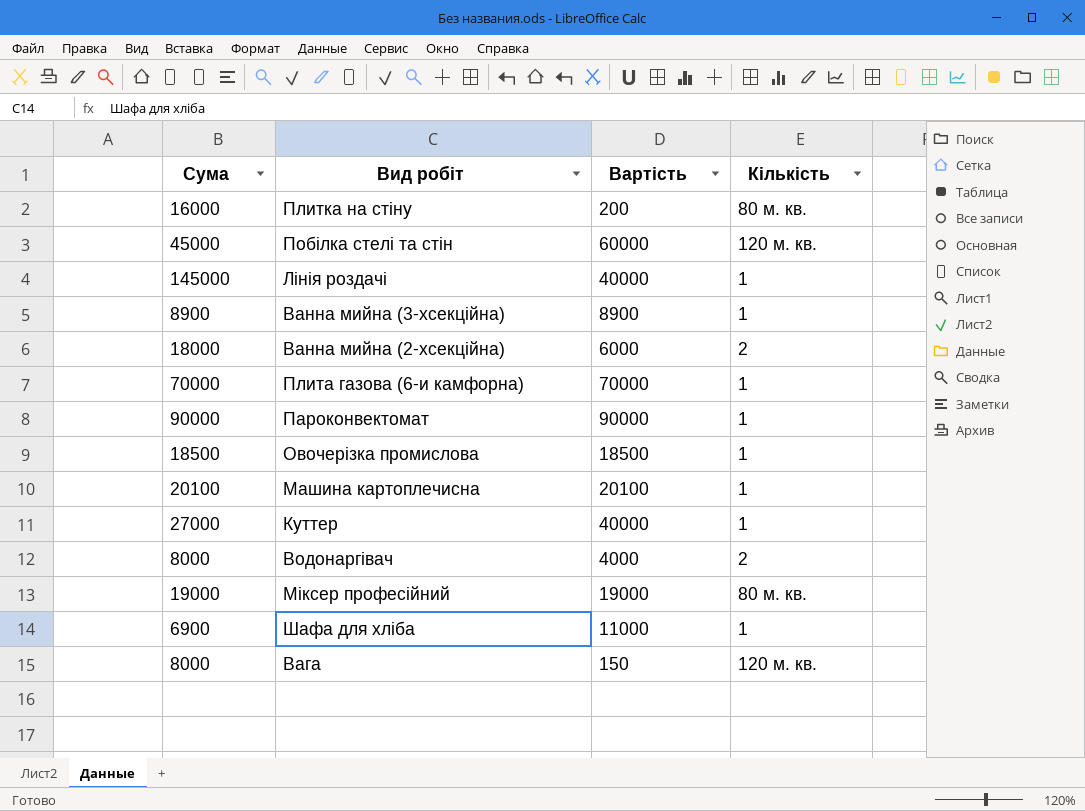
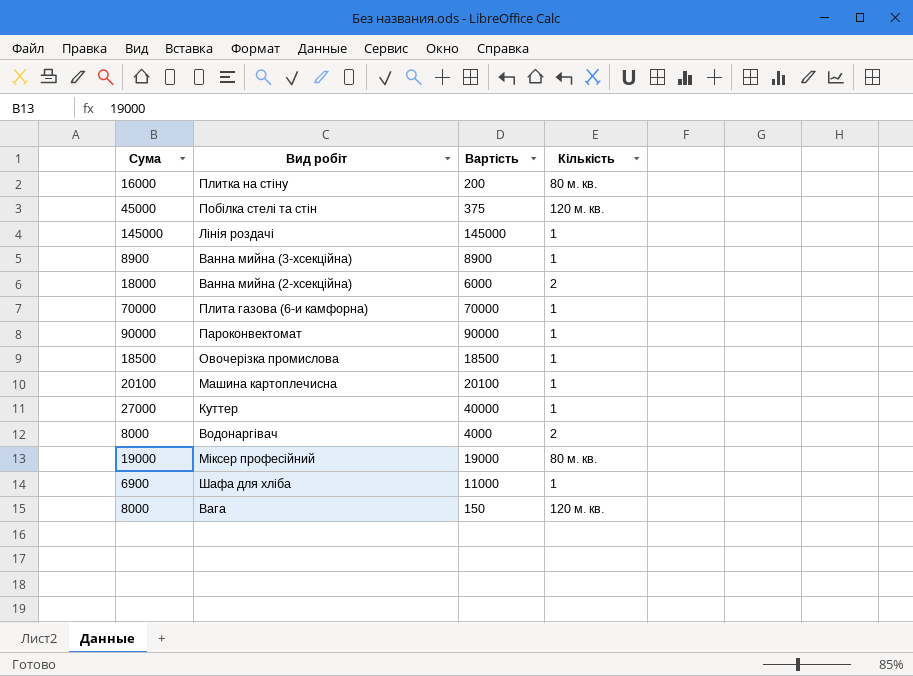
Побілка стелі та стін | Вартість: 60000 -> 375
Лінія роздачі | Вартість: 40000 -> 145000

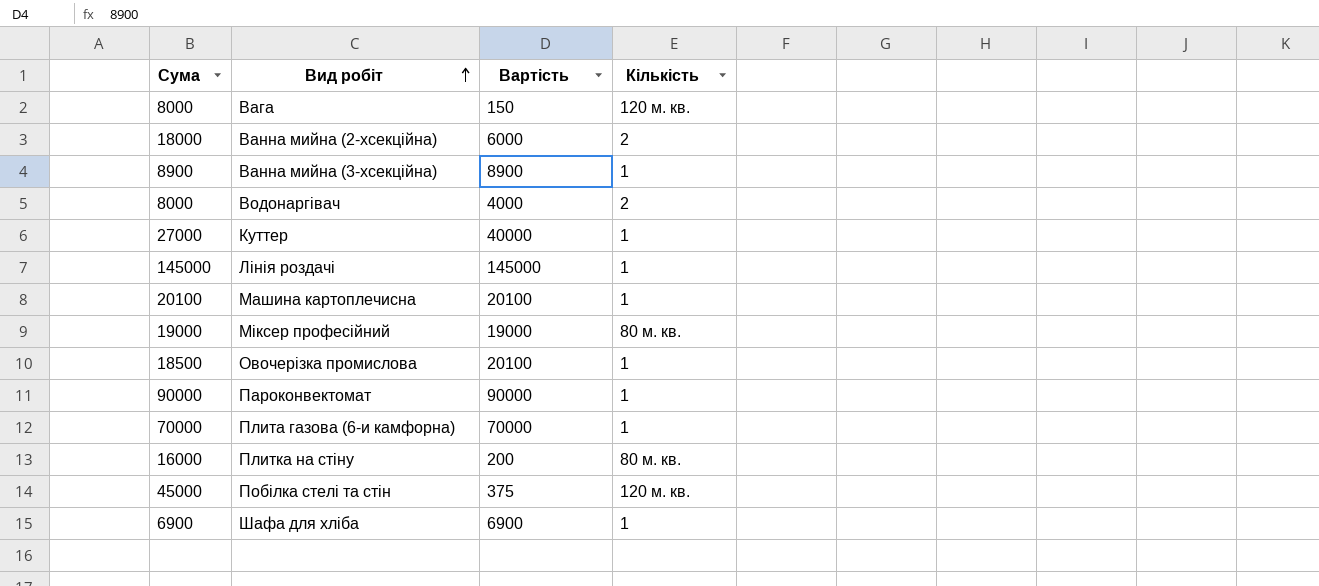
row order: none -> Вид робіт ascending
Овочерізка промислова | Вартість: 18500 -> 20100
Шафа для хліба | Вартість: 11000 -> 6900

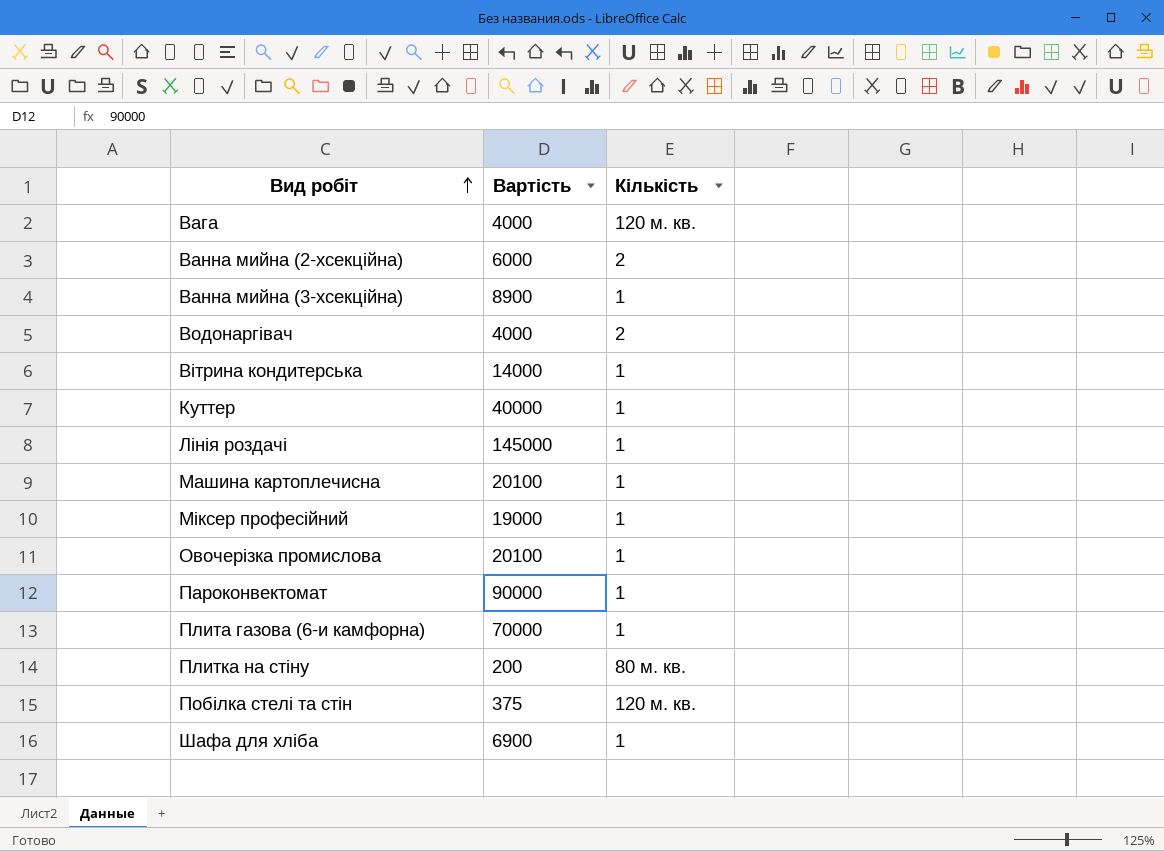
column Сума | position: 1 -> none
Вага | Вартість: 150 -> 4000
row Вітрина кондитерська: none -> 14000 | 1
Міксер професійний | Кількість: 80 м. кв. -> 1

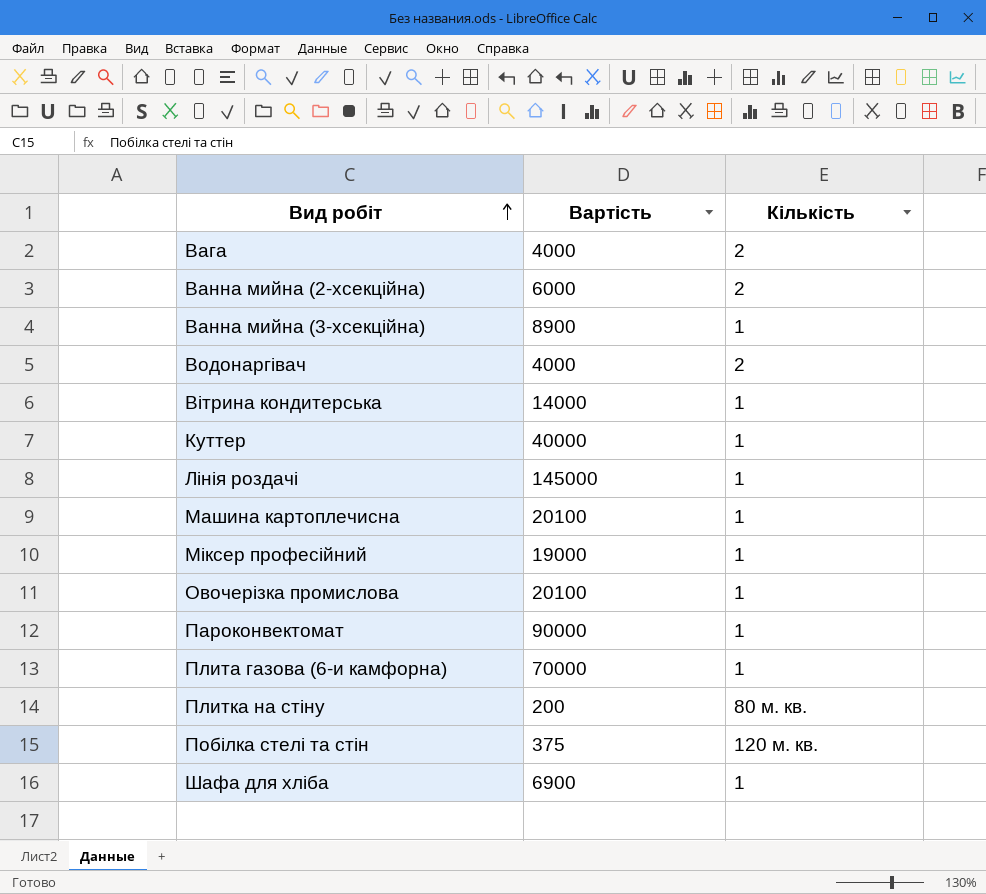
Вага | Кількість: 120 м. кв. -> 2

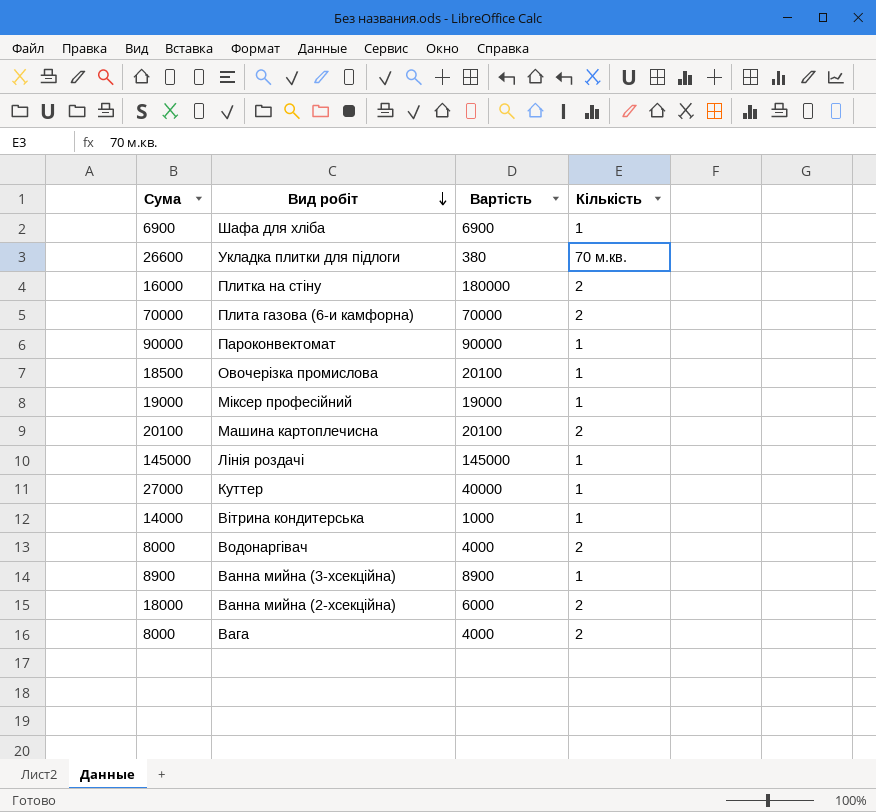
row order: Вид робіт ascending -> Вид робіт descending
column Сума | position: none -> 1
row Побілка стелі та стін: 375 | 120 м. кв. -> none
row Укладка плитки для підлоги: none -> 26600 | 380 | 70 м.кв.
Плитка на стіну | Вартість: 200 -> 180000
Плитка на стіну | Кількість: 80 м. кв. -> 2
Плита газова (6-и камфорна) | Кількість: 1 -> 2
Машина картоплечисна | Кількість: 1 -> 2
Вітрина кондитерська | Вартість: 14000 -> 1000

